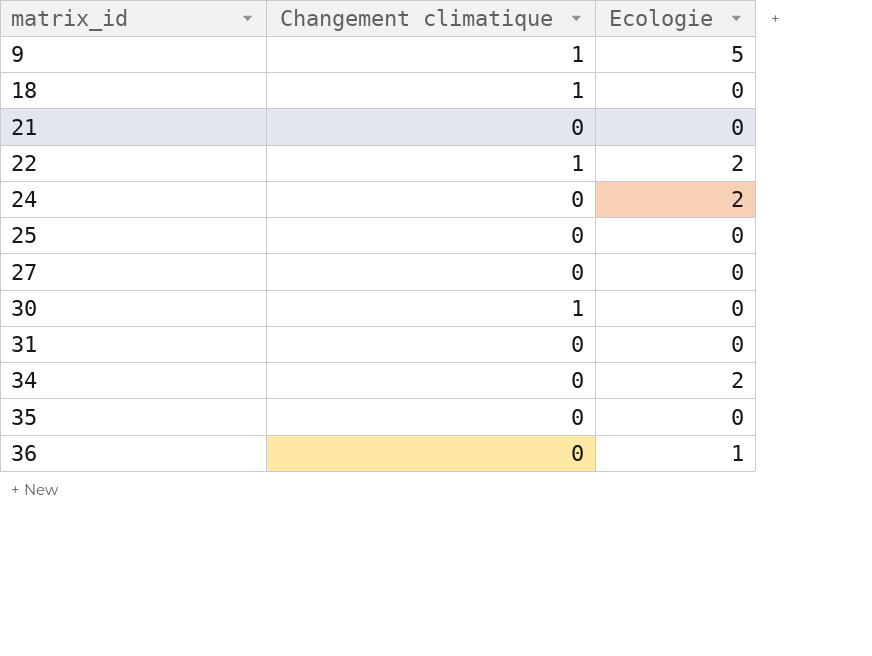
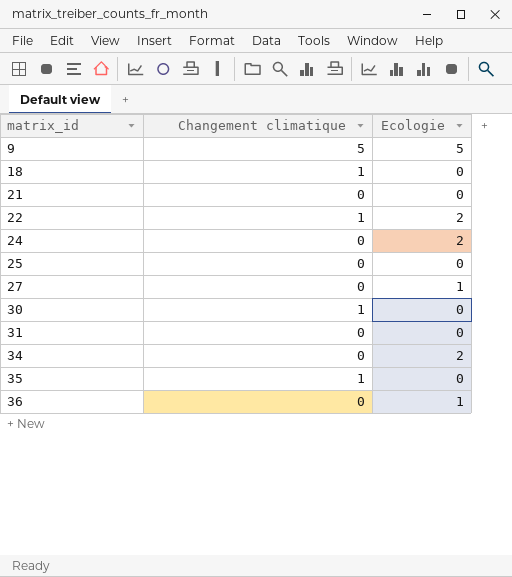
9 | Changement climatique: 1 -> 5
27 | Ecologie: 0 -> 1
35 | Changement climatique: 0 -> 1

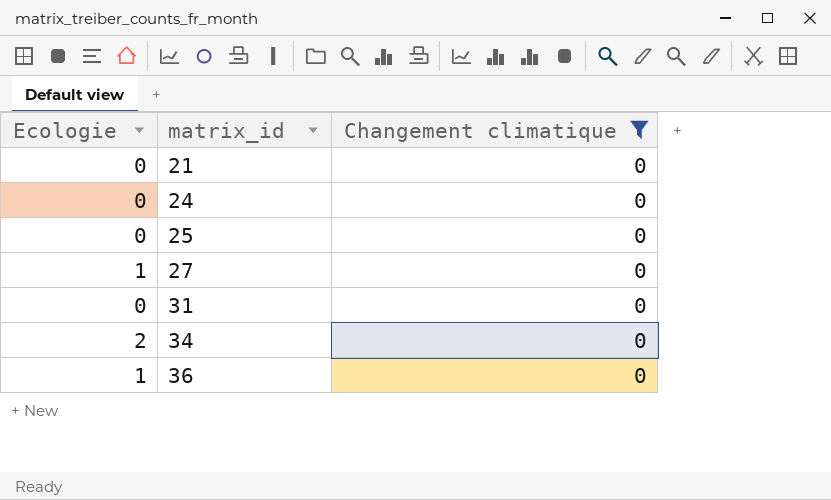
filter: none -> Changement climatique = 0
column Ecologie | position: 3 -> 1
24 | Ecologie: 2 -> 0

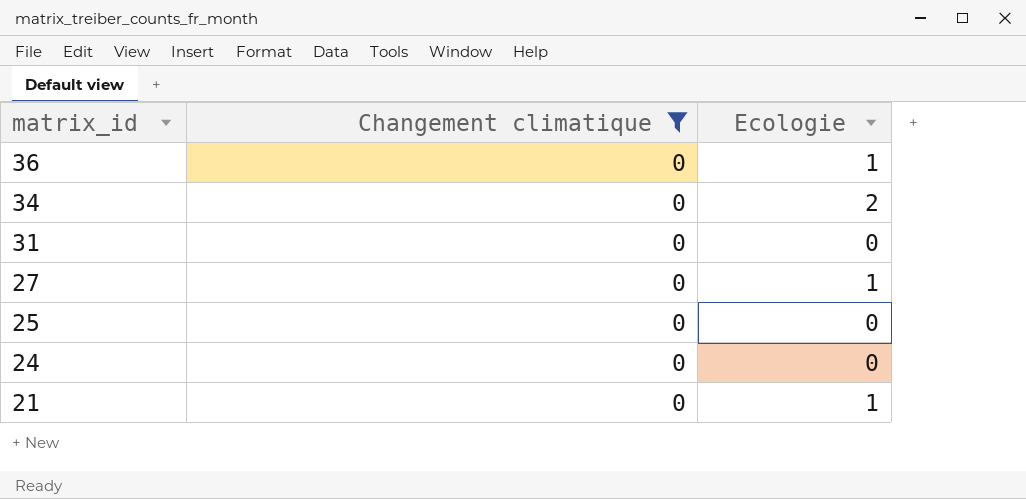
row order: matrix_id ascending -> matrix_id descending
column Ecologie | position: 1 -> 3
21 | Ecologie: 0 -> 1

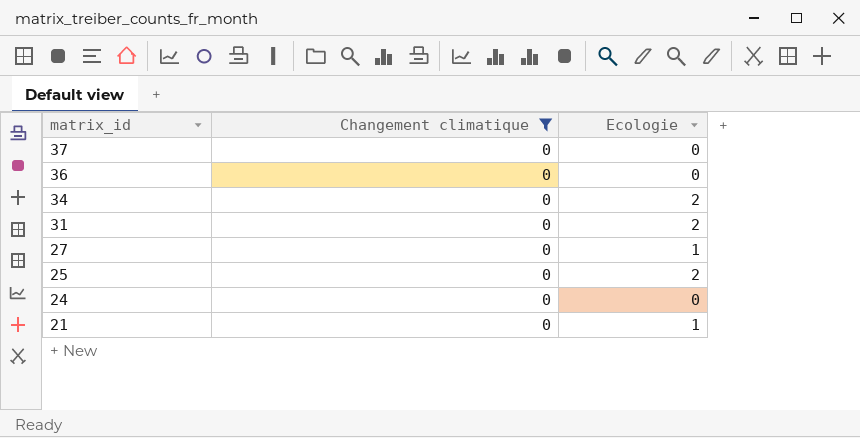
row 37: none -> 0 | 0
36 | Ecologie: 1 -> 0
31 | Ecologie: 0 -> 2
25 | Ecologie: 0 -> 2

